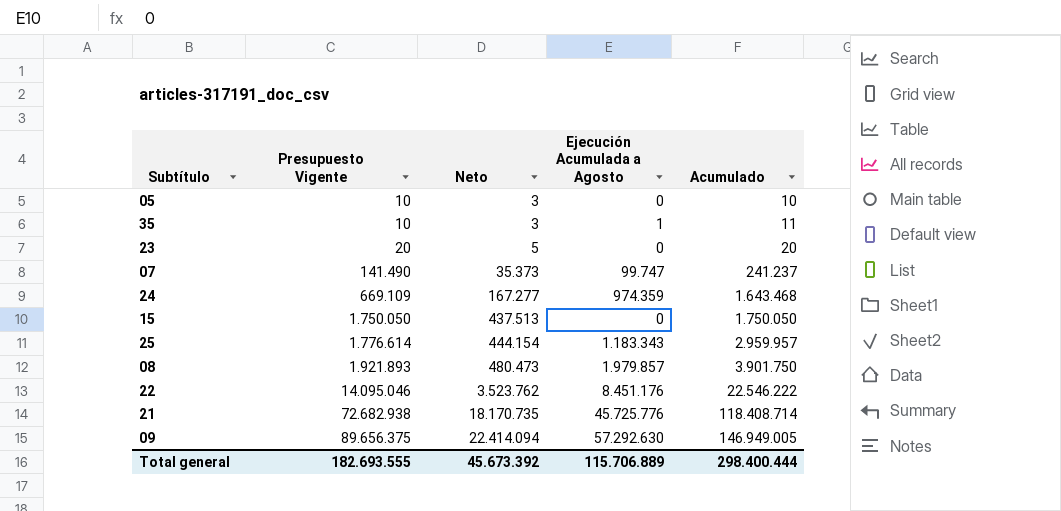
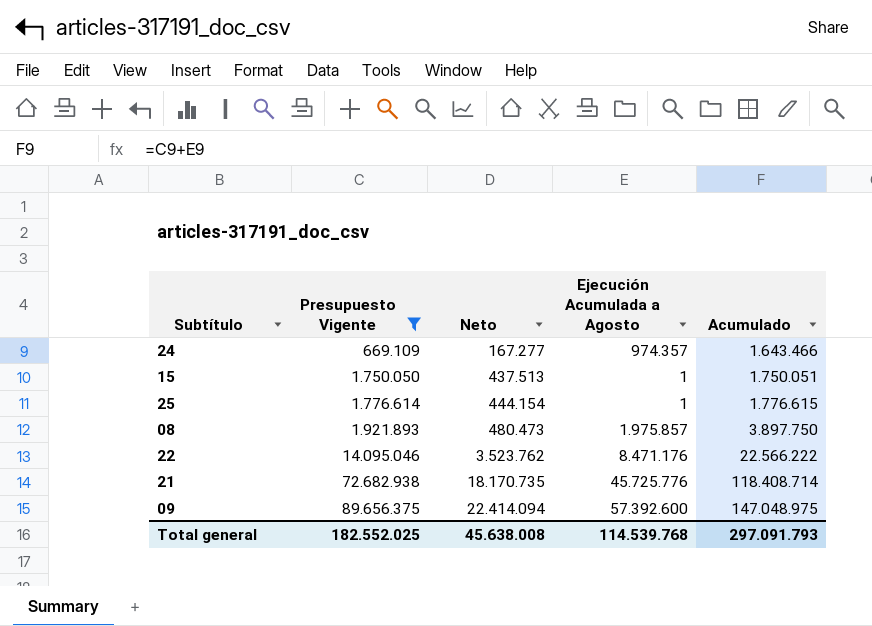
filter: none -> Presupuesto Vigente >= 669.109
24 | Ejecución Acumulada a Agosto: 974.359 -> 974.357
24 | Acumulado: 1.643.468 -> 1.643.466
15 | Ejecución Acumulada a Agosto: 0 -> 1
15 | Acumulado: 1.750.050 -> 1.750.051
25 | Ejecución Acumulada a Agosto: 1.183.343 -> 1
25 | Acumulado: 2.959.957 -> 1.776.615
08 | Ejecución Acumulada a Agosto: 1.979.857 -> 1.975.857
08 | Acumulado: 3.901.750 -> 3.897.750
22 | Ejecución Acumulada a Agosto: 8.451.176 -> 8.471.176
22 | Acumulado: 22.546.222 -> 22.566.222
09 | Ejecución Acumulada a Agosto: 57.292.630 -> 57.392.600
09 | Acumulado: 146.949.005 -> 147.048.975
Total general | Presupuesto Vigente: 182.693.555 -> 182.552.025
Total general | Neto: 45.673.392 -> 45.638.008
Total general | Ejecución Acumulada a Agosto: 115.706.889 -> 114.539.768
Total general | Acumulado: 298.400.444 -> 297.091.793

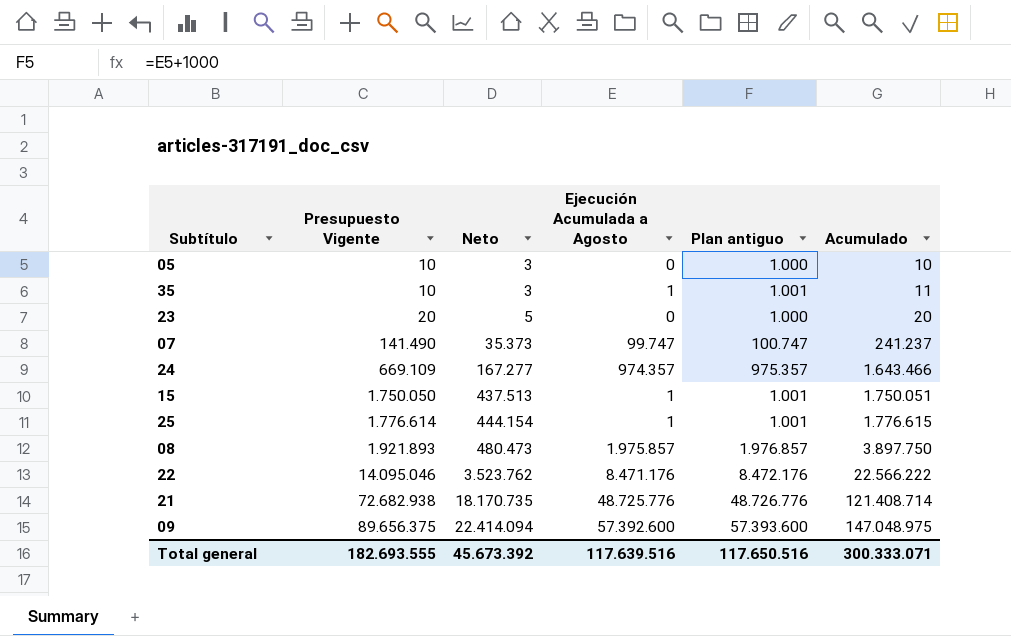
filter: Presupuesto Vigente >= 669.109 -> none
column Plan antiguo | formula: none -> [Ejecución Acumulada a Agosto] + 1000
21 | Ejecución Acumulada a Agosto: 45.725.776 -> 48.725.776
21 | Acumulado: 118.408.714 -> 121.408.714
Total general | Presupuesto Vigente: 182.552.025 -> 182.693.555
Total general | Neto: 45.638.008 -> 45.673.392
Total general | Ejecución Acumulada a Agosto: 114.539.768 -> 117.639.516
Total general | Acumulado: 297.091.793 -> 300.333.071

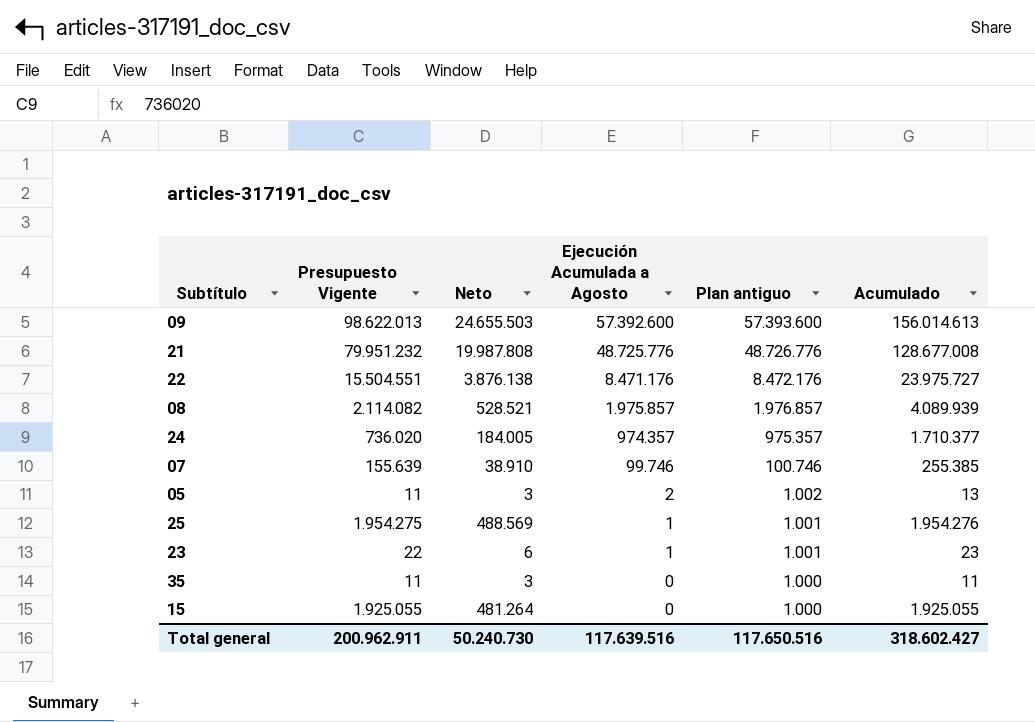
row order: Presupuesto Vigente ascending -> Ejecución Acumulada a Agosto descending
09 | Presupuesto Vigente: 89.656.375 -> 98.622.013
09 | Neto: 22.414.094 -> 24.655.503
09 | Acumulado: 147.048.975 -> 156.014.613
21 | Presupuesto Vigente: 72.682.938 -> 79.951.232
21 | Neto: 18.170.735 -> 19.987.808
21 | Acumulado: 121.408.714 -> 128.677.008
22 | Presupuesto Vigente: 14.095.046 -> 15.504.551
22 | Neto: 3.523.762 -> 3.876.138
22 | Acumulado: 22.566.222 -> 23.975.727
08 | Presupuesto Vigente: 1.921.893 -> 2.114.082
08 | Neto: 480.473 -> 528.521
08 | Acumulado: 3.897.750 -> 4.089.939
24 | Presupuesto Vigente: 669.109 -> 736.020
24 | Neto: 167.277 -> 184.005
24 | Acumulado: 1.643.466 -> 1.710.377
07 | Presupuesto Vigente: 141.490 -> 155.639
07 | Neto: 35.373 -> 38.910
07 | Ejecución Acumulada a Agosto: 99.747 -> 99.746
07 | Plan antiguo: 100.747 -> 100.746
07 | Acumulado: 241.237 -> 255.385
05 | Presupuesto Vigente: 10 -> 11
05 | Ejecución Acumulada a Agosto: 0 -> 2
05 | Plan antiguo: 1.000 -> 1.002
05 | Acumulado: 10 -> 13
25 | Presupuesto Vigente: 1.776.614 -> 1.954.275
25 | Neto: 444.154 -> 488.569
25 | Acumulado: 1.776.615 -> 1.954.276
23 | Presupuesto Vigente: 20 -> 22
23 | Neto: 5 -> 6
23 | Ejecución Acumulada a Agosto: 0 -> 1
23 | Plan antiguo: 1.000 -> 1.001
23 | Acumulado: 20 -> 23
35 | Presupuesto Vigente: 10 -> 11
35 | Ejecución Acumulada a Agosto: 1 -> 0
35 | Plan antiguo: 1.001 -> 1.000
15 | Presupuesto Vigente: 1.750.050 -> 1.925.055
15 | Neto: 437.513 -> 481.264
15 | Ejecución Acumulada a Agosto: 1 -> 0
15 | Plan antiguo: 1.001 -> 1.000
15 | Acumulado: 1.750.051 -> 1.925.055
Total general | Presupuesto Vigente: 182.693.555 -> 200.962.911
Total general | Neto: 45.673.392 -> 50.240.730
Total general | Acumulado: 300.333.071 -> 318.602.427

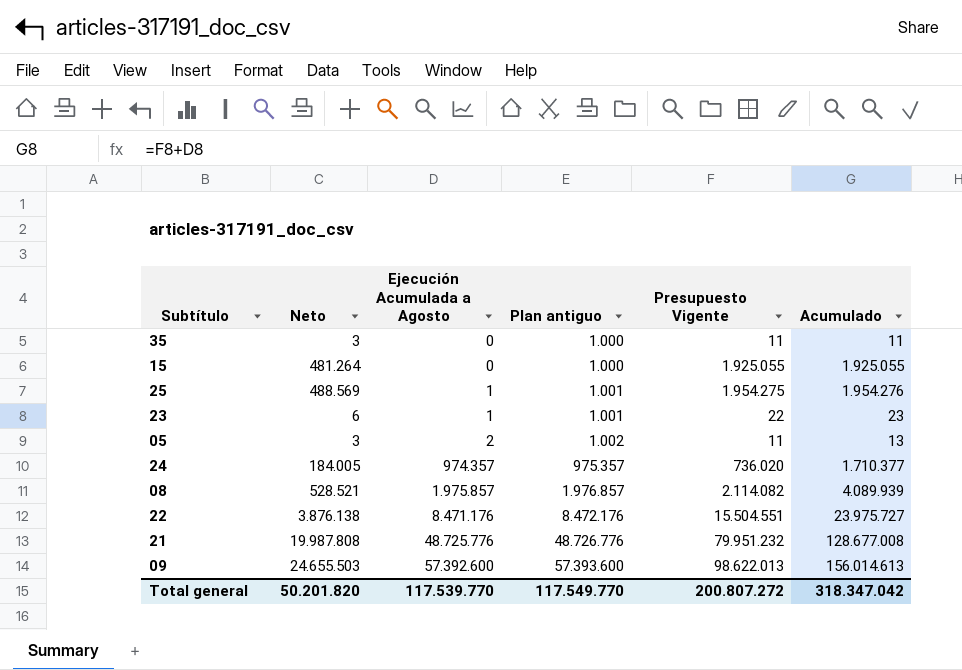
row order: Ejecución Acumulada a Agosto descending -> Ejecución Acumulada a Agosto ascending
column Presupuesto Vigente | position: 2 -> 5
row 07: 155.639 | 38.910 | 99.746 | 100.746 | 255.385 -> none
Total general | Neto: 50.240.730 -> 50.201.820
Total general | Ejecución Acumulada a Agosto: 117.639.516 -> 117.539.770
Total general | Plan antiguo: 117.650.516 -> 117.549.770
Total general | Presupuesto Vigente: 200.962.911 -> 200.807.272
Total general | Acumulado: 318.602.427 -> 318.347.042

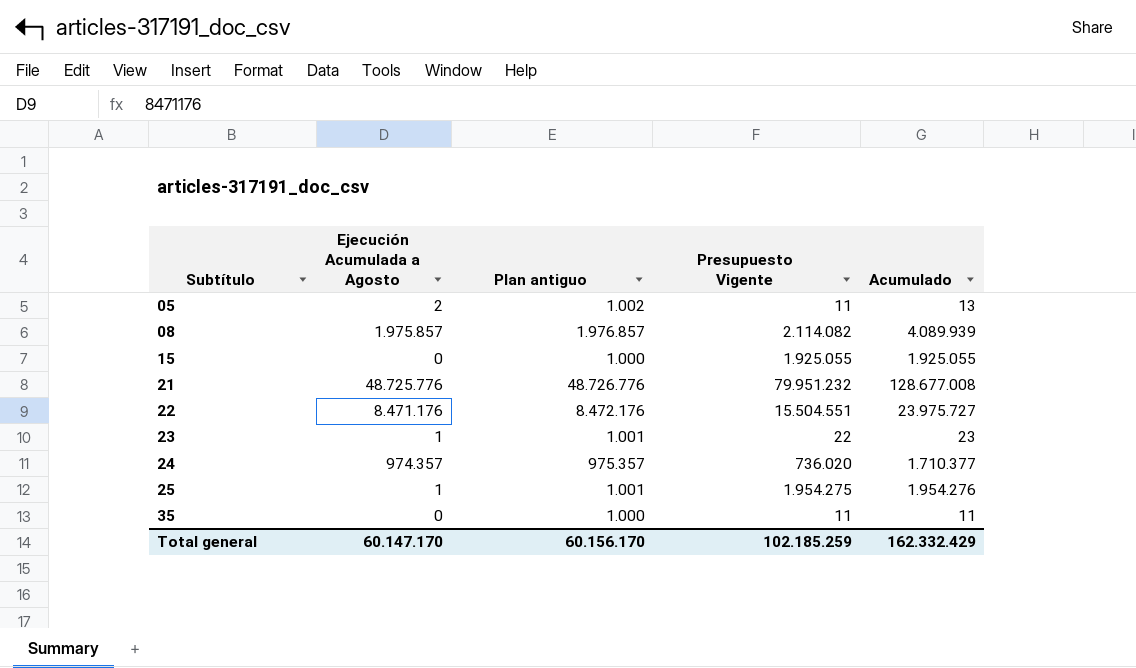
row order: Ejecución Acumulada a Agosto ascending -> Subtítulo ascending
column Neto | formula: [Presupuesto Vigente] * 0,25 -> none
row 09: 24.655.503 | 57.392.600 | 57.393.600 | 98.622.013 | 156.014.613 -> none
Total general | Ejecución Acumulada a Agosto: 117.539.770 -> 60.147.170
Total general | Plan antiguo: 117.549.770 -> 60.156.170
Total general | Presupuesto Vigente: 200.807.272 -> 102.185.259
Total general | Acumulado: 318.347.042 -> 162.332.429

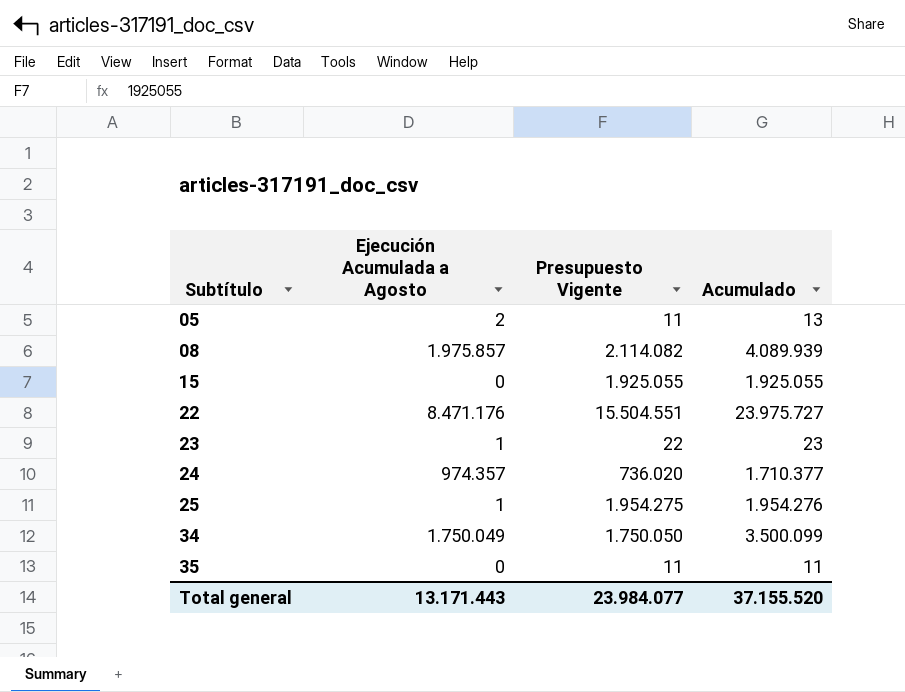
column Plan antiguo | formula: [Ejecución Acumulada a Agosto] + 1000 -> none
row 21: 48.725.776 | 48.726.776 | 79.951.232 | 128.677.008 -> none
row 34: none -> 1.750.049 | 1.750.050 | 3.500.099
Total general | Ejecución Acumulada a Agosto: 60.147.170 -> 13.171.443
Total general | Presupuesto Vigente: 102.185.259 -> 23.984.077
Total general | Acumulado: 162.332.429 -> 37.155.520

